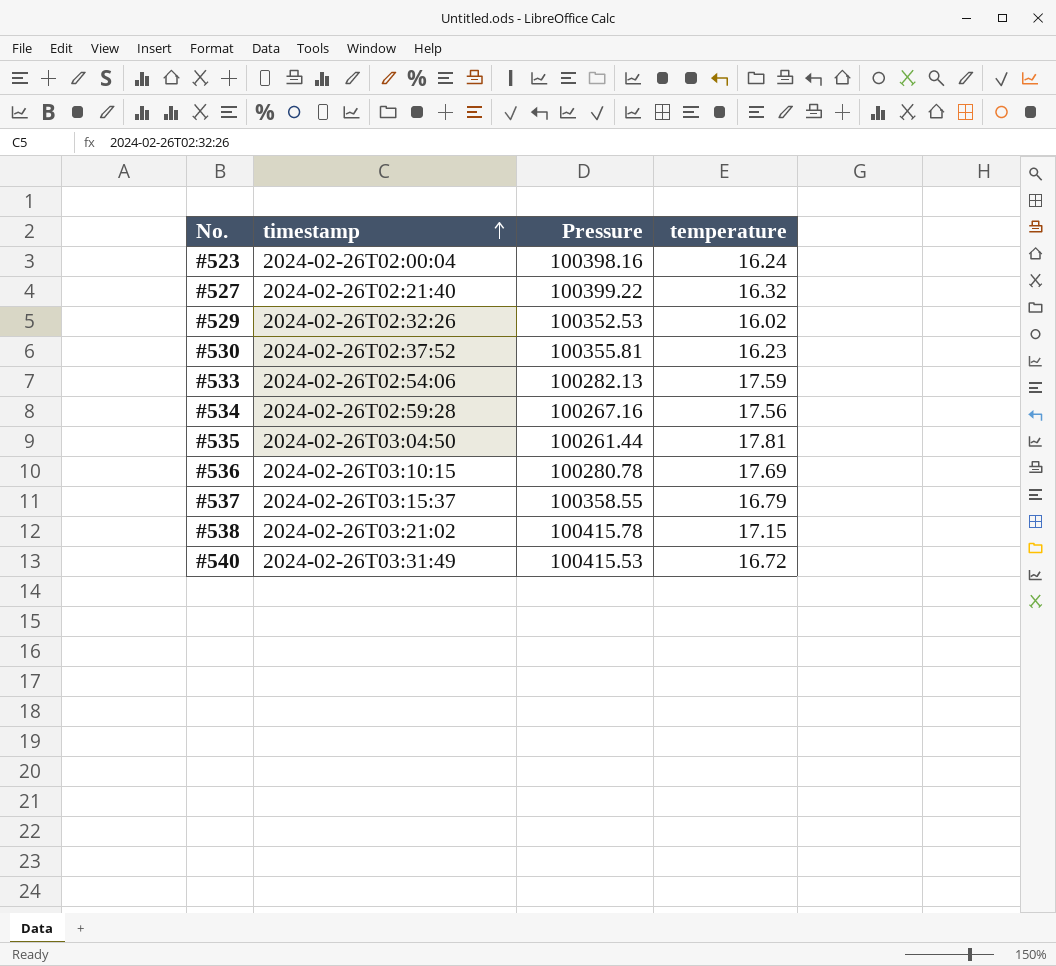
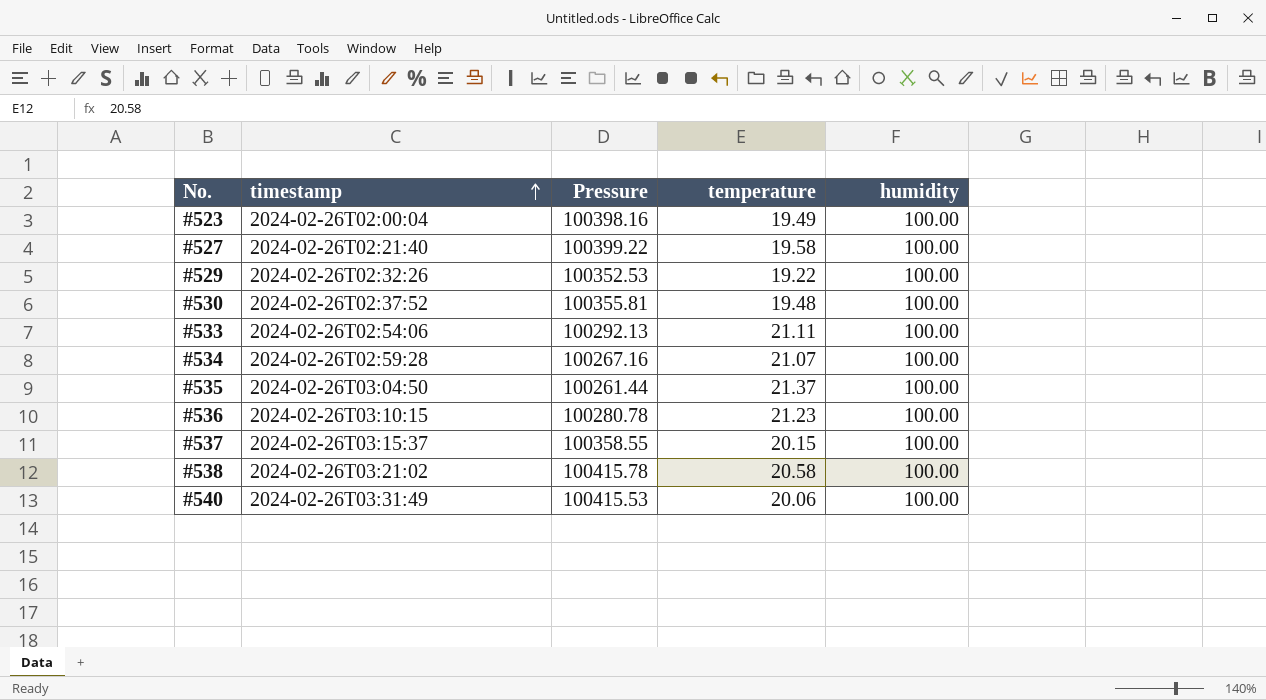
column humidity | position: none -> 5
#523 | temperature: 16.24 -> 19.49
#527 | temperature: 16.32 -> 19.58
#529 | temperature: 16.02 -> 19.22
#530 | temperature: 16.23 -> 19.48
#533 | Pressure: 100282.13 -> 100292.13
#533 | temperature: 17.59 -> 21.11
#534 | temperature: 17.56 -> 21.07
#535 | temperature: 17.81 -> 21.37
#536 | temperature: 17.69 -> 21.23
#537 | temperature: 16.79 -> 20.15
#538 | temperature: 17.15 -> 20.58
#540 | temperature: 16.72 -> 20.06

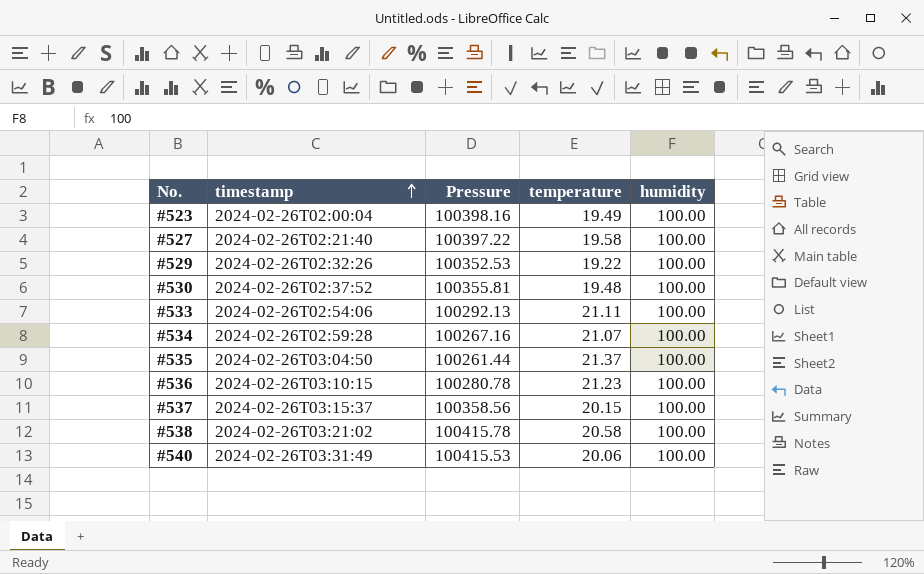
#527 | Pressure: 100399.22 -> 100397.22
#537 | Pressure: 100358.55 -> 100358.56

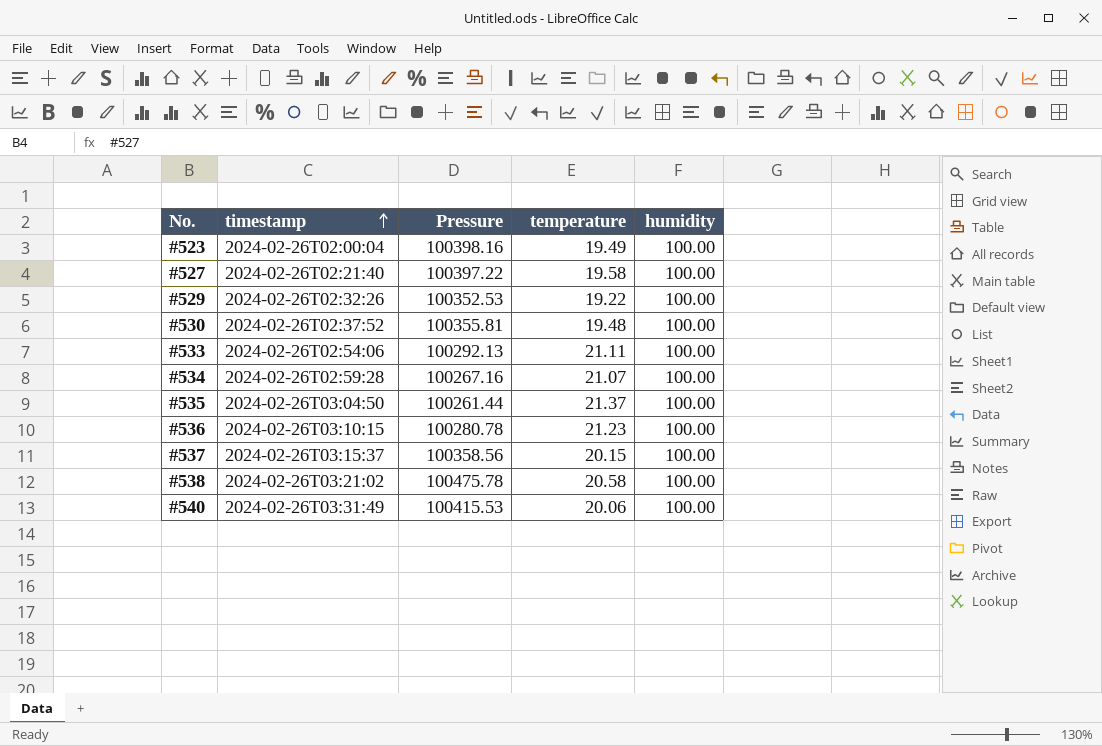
#538 | Pressure: 100415.78 -> 100475.78

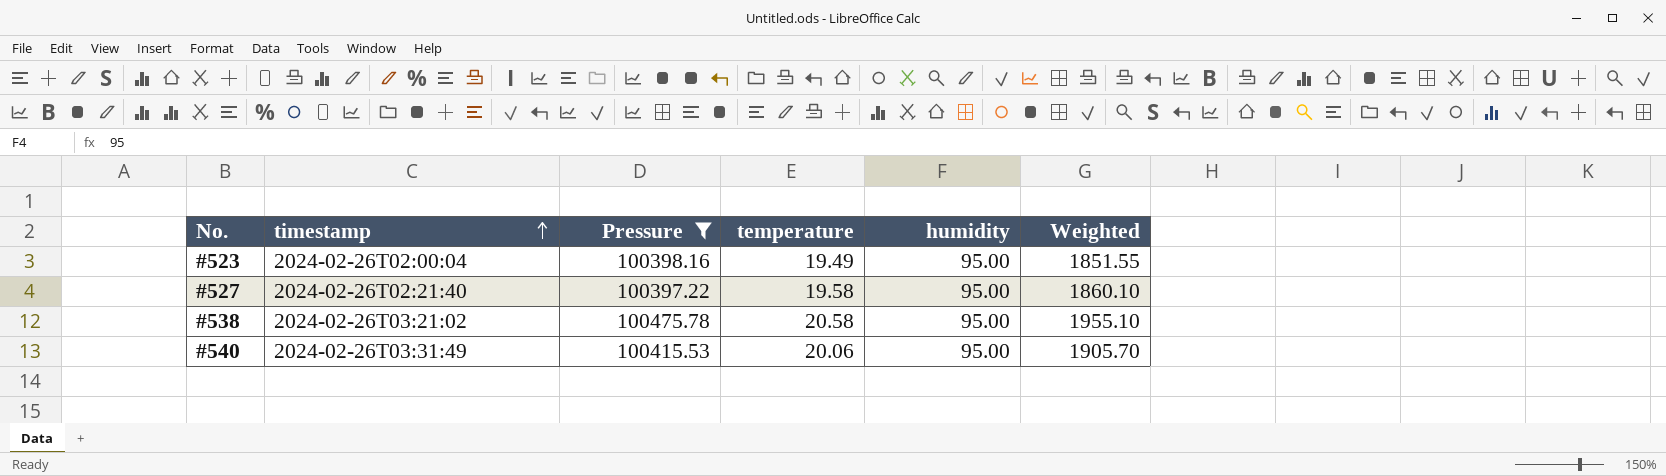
filter: none -> Pressure >= 100397.22
column Weighted | formula: none -> [temperature] * [humidity]
#523 | humidity: 100.00 -> 95.00
#527 | humidity: 100.00 -> 95.00
#538 | humidity: 100.00 -> 95.00
#540 | humidity: 100.00 -> 95.00

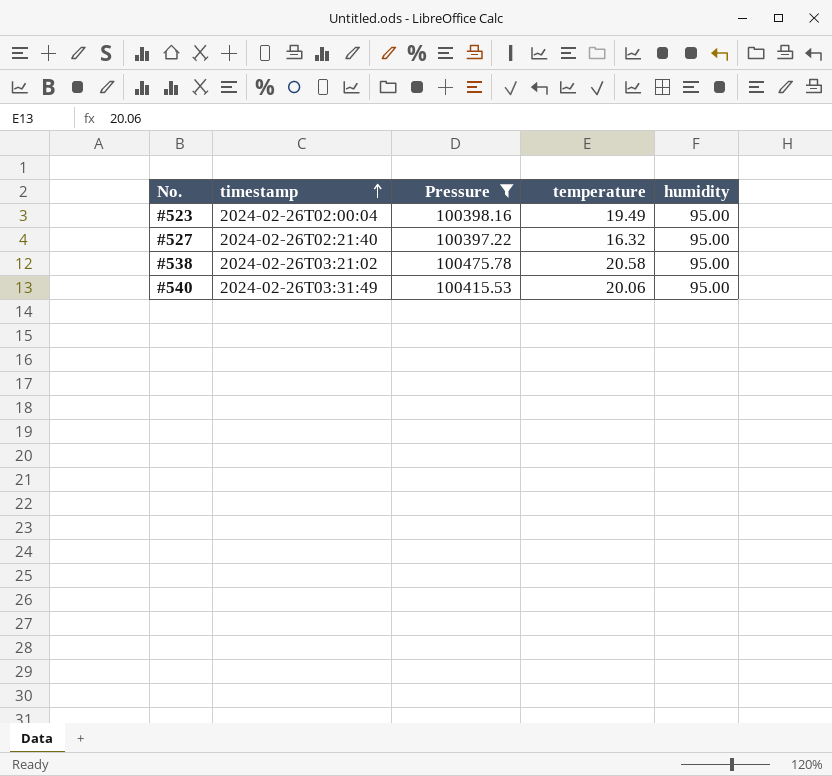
column Weighted | formula: [temperature] * [humidity] -> none
#527 | temperature: 19.58 -> 16.32

